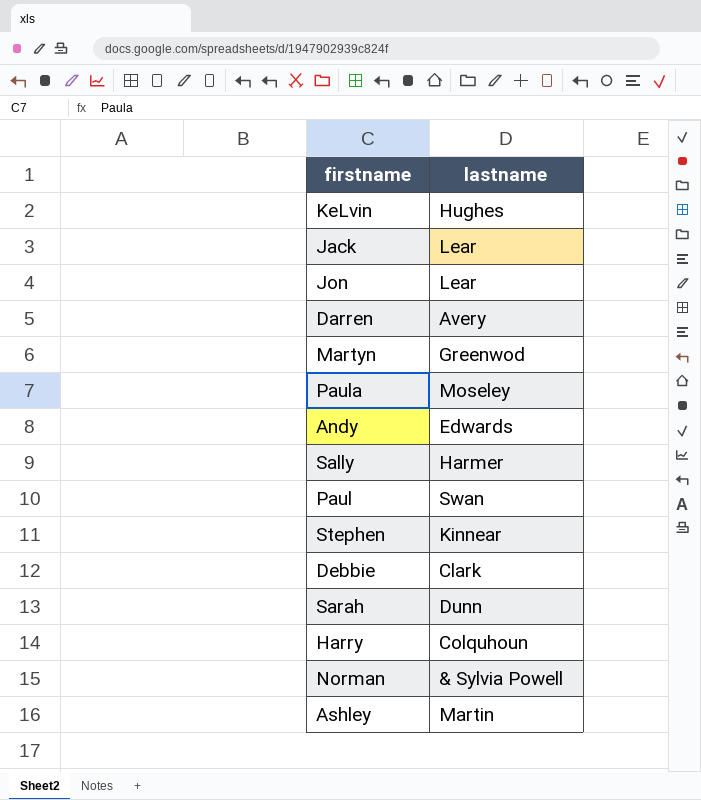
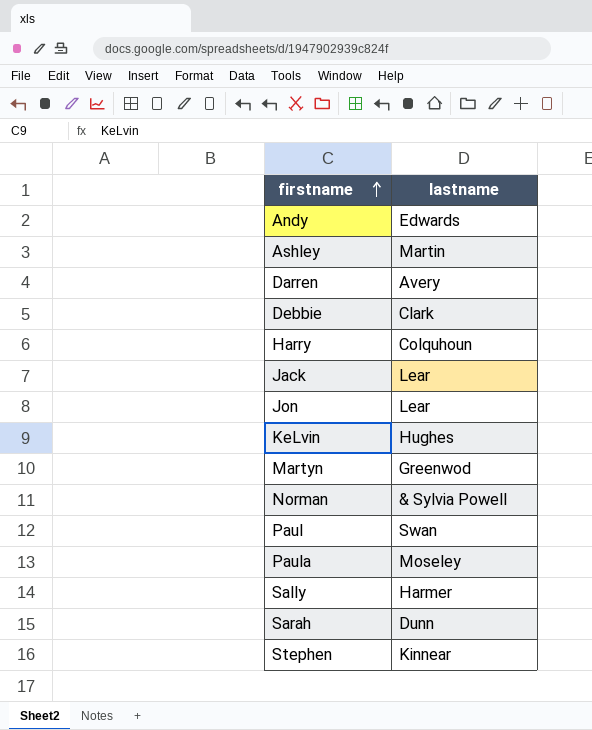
row order: none -> firstname ascending

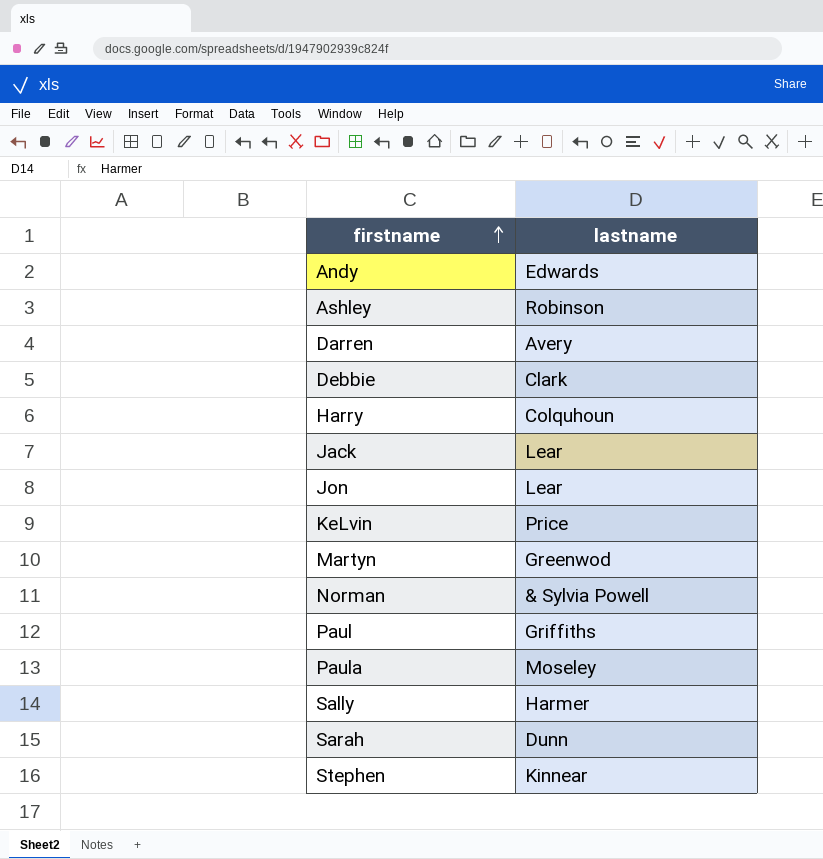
Ashley | lastname: Martin -> Robinson
KeLvin | lastname: Hughes -> Price
Paul | lastname: Swan -> Griffiths

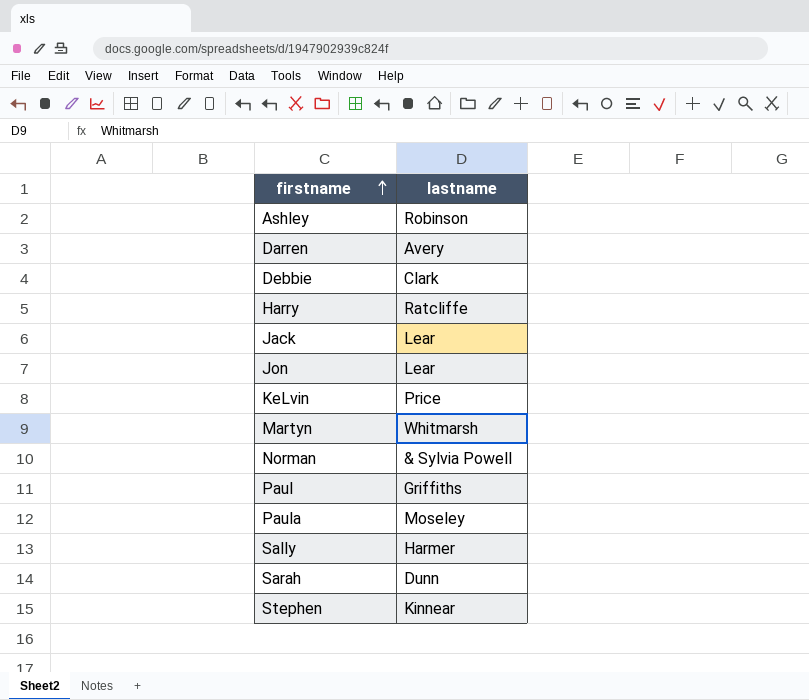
row Andy: Edwards -> none
Harry | lastname: Colquhoun -> Ratcliffe
Martyn | lastname: Greenwod -> Whitmarsh

